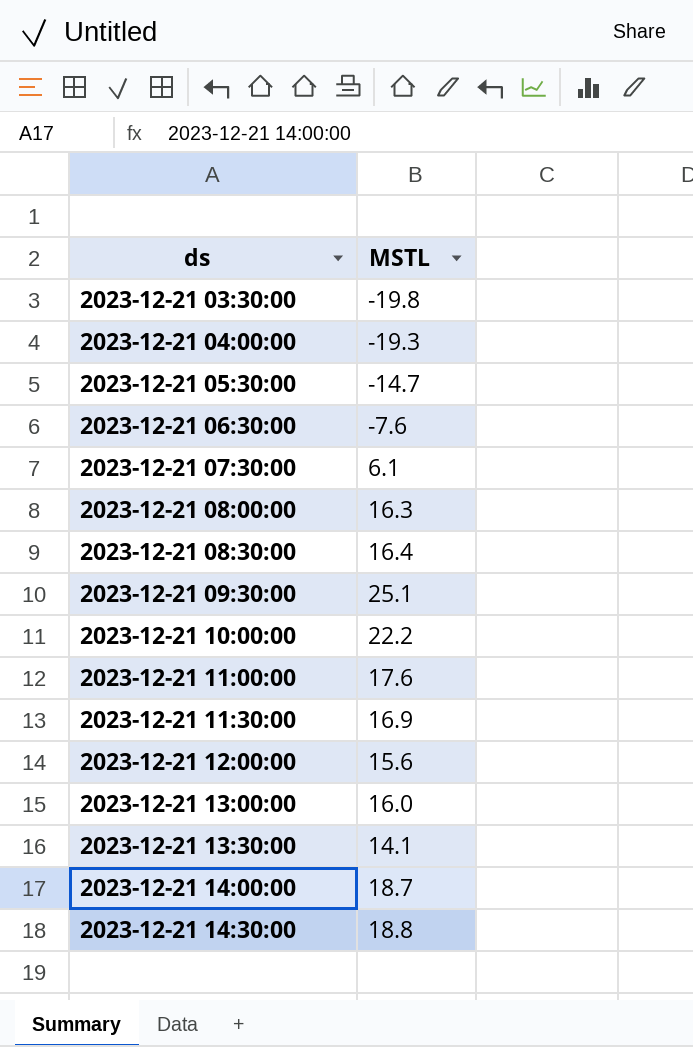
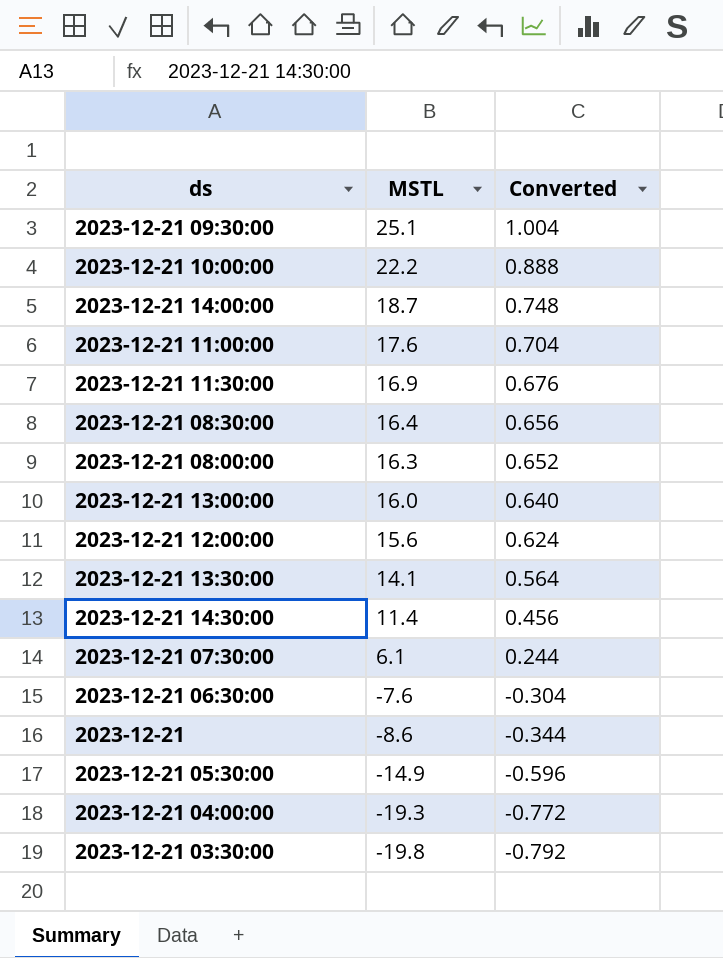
row order: ds ascending -> MSTL descending
column Converted | formula: none -> [MSTL] * 0.04
2023-12-21 14:30:00 | MSTL: 18.8 -> 11.4
row 2023-12-21: none -> -8.6 | -0.344
2023-12-21 05:30:00 | MSTL: -14.7 -> -14.9

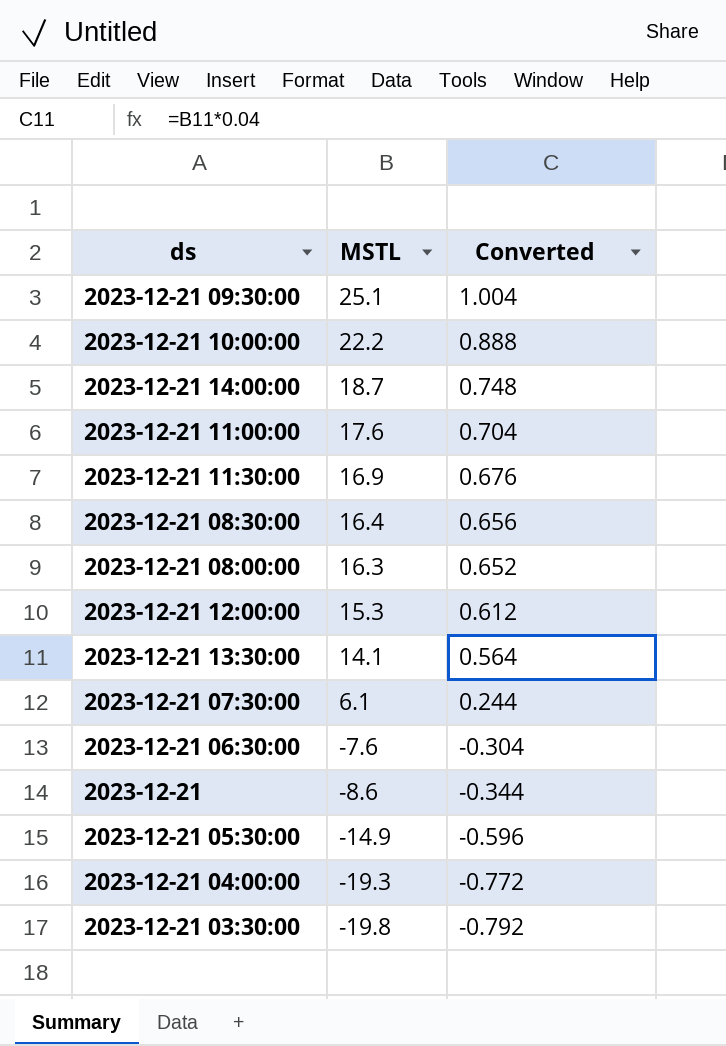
row 2023-12-21 13:00:00: 16.0 | 0.640 -> none
row 2023-12-21 14:30:00: 11.4 | 0.456 -> none
2023-12-21 12:00:00 | MSTL: 15.6 -> 15.3
2023-12-21 12:00:00 | Converted: 0.624 -> 0.612

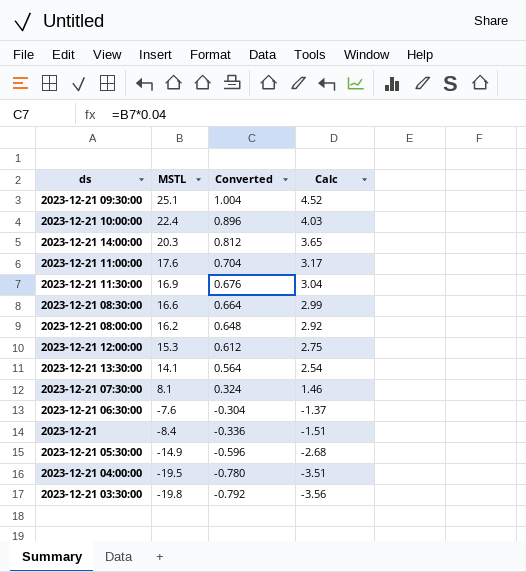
column Calc | formula: none -> [MSTL] * 0.18
2023-12-21 10:00:00 | MSTL: 22.2 -> 22.4
2023-12-21 10:00:00 | Converted: 0.888 -> 0.896
2023-12-21 14:00:00 | MSTL: 18.7 -> 20.3
2023-12-21 14:00:00 | Converted: 0.748 -> 0.812
2023-12-21 08:30:00 | MSTL: 16.4 -> 16.6
2023-12-21 08:30:00 | Converted: 0.656 -> 0.664
2023-12-21 08:00:00 | MSTL: 16.3 -> 16.2
2023-12-21 08:00:00 | Converted: 0.652 -> 0.648
2023-12-21 07:30:00 | MSTL: 6.1 -> 8.1
2023-12-21 07:30:00 | Converted: 0.244 -> 0.324
2023-12-21 | MSTL: -8.6 -> -8.4
2023-12-21 | Converted: -0.344 -> -0.336
2023-12-21 04:00:00 | MSTL: -19.3 -> -19.5
2023-12-21 04:00:00 | Converted: -0.772 -> -0.780

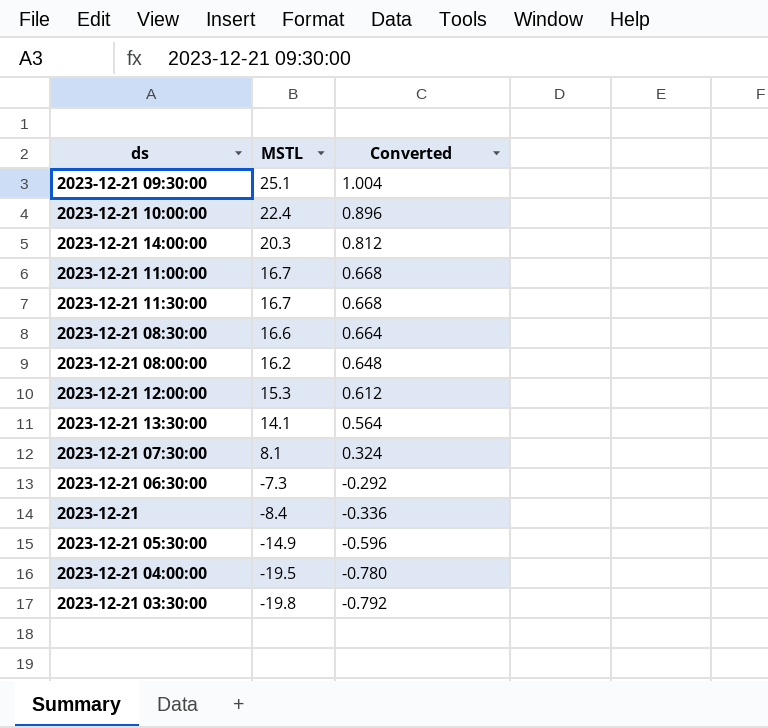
column Calc | formula: [MSTL] * 0.18 -> none
2023-12-21 11:00:00 | MSTL: 17.6 -> 16.7
2023-12-21 11:00:00 | Converted: 0.704 -> 0.668
2023-12-21 11:30:00 | MSTL: 16.9 -> 16.7
2023-12-21 11:30:00 | Converted: 0.676 -> 0.668
2023-12-21 06:30:00 | MSTL: -7.6 -> -7.3
2023-12-21 06:30:00 | Converted: -0.304 -> -0.292

